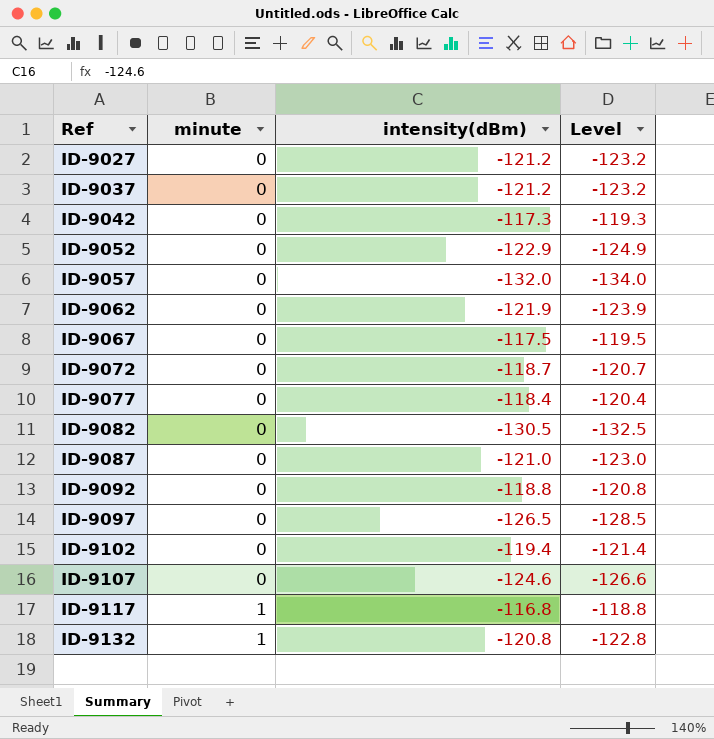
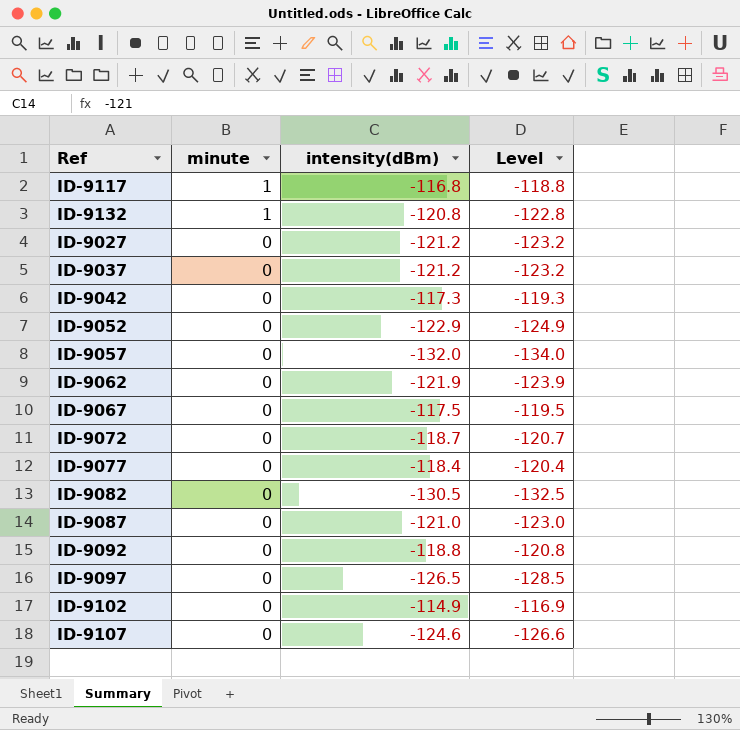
row order: Ref ascending -> minute descending
ID-9102 | intensity(dBm): -119.4 -> -114.9
ID-9102 | Level: -121.4 -> -116.9

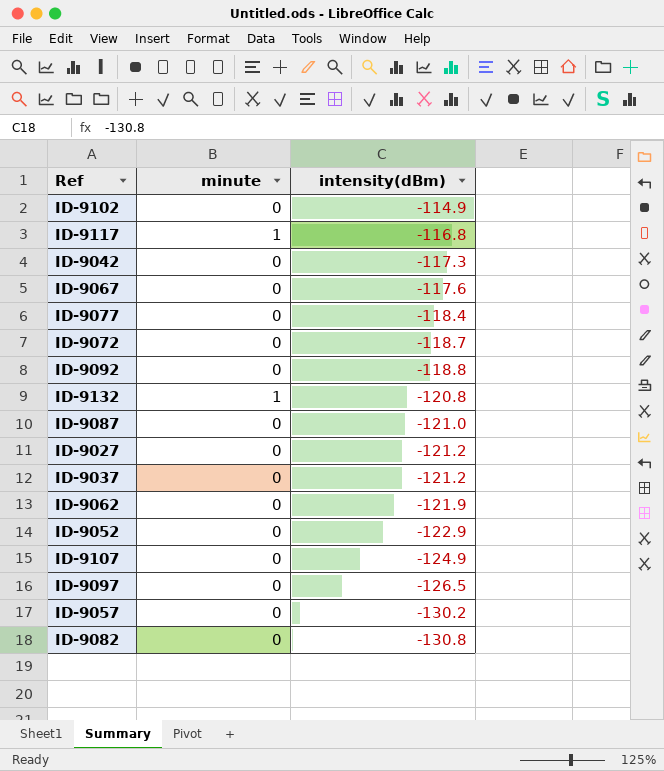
row order: minute descending -> intensity(dBm) descending
column Level | formula: [intensity(dBm)] - 2 -> none
ID-9067 | intensity(dBm): -117.5 -> -117.6
ID-9107 | intensity(dBm): -124.6 -> -124.9
ID-9057 | intensity(dBm): -132.0 -> -130.2
ID-9082 | intensity(dBm): -130.5 -> -130.8

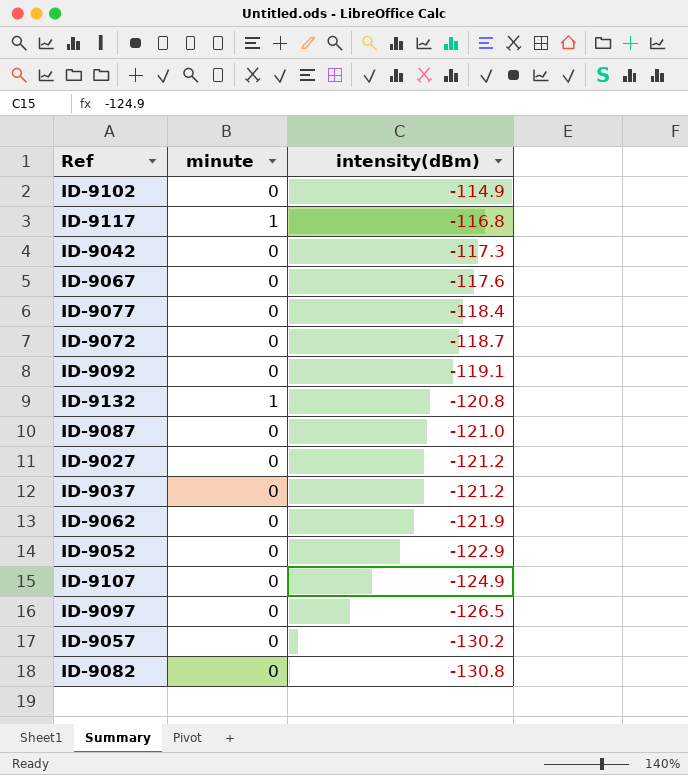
ID-9092 | intensity(dBm): -118.8 -> -119.1

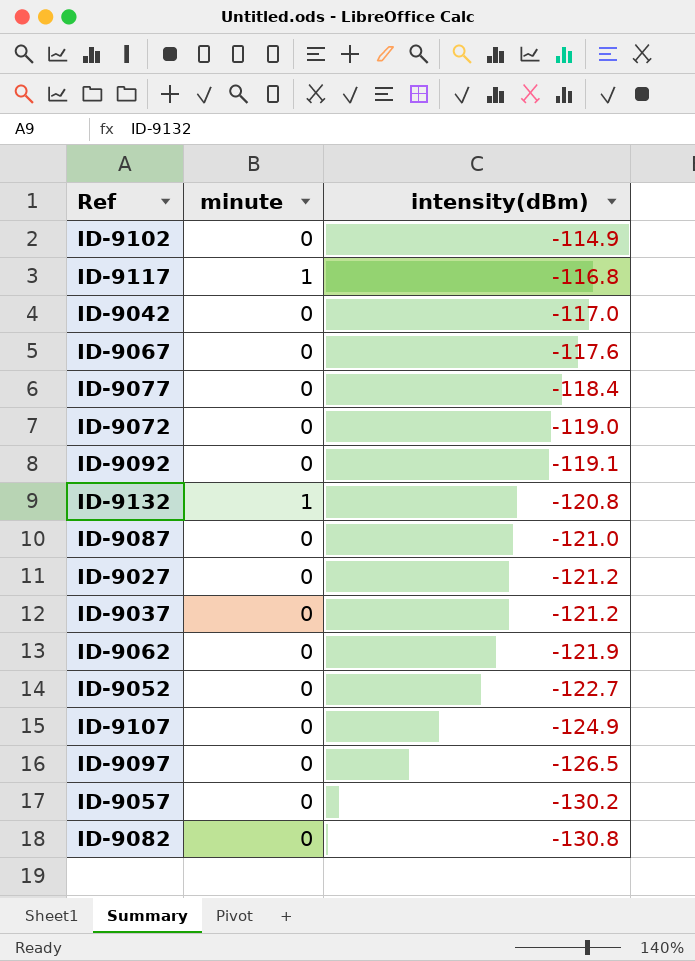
ID-9042 | intensity(dBm): -117.3 -> -117.0
ID-9072 | intensity(dBm): -118.7 -> -119.0
ID-9052 | intensity(dBm): -122.9 -> -122.7

